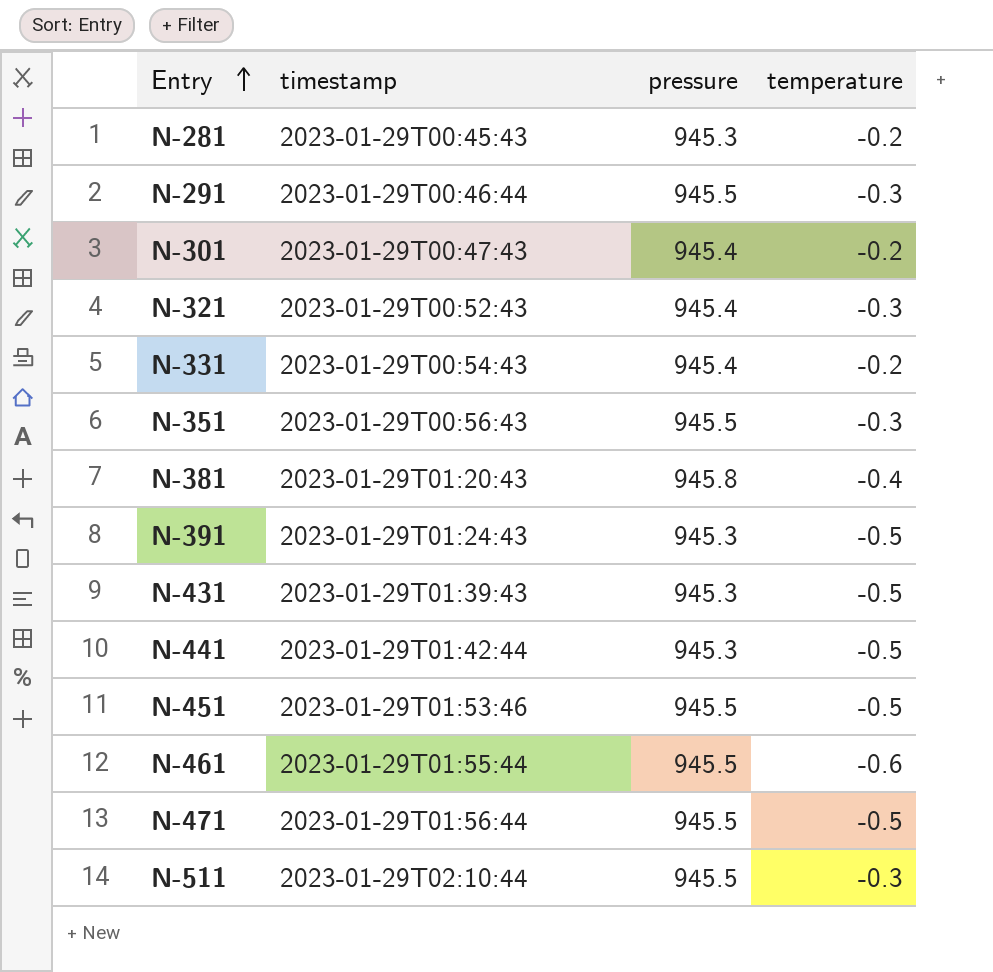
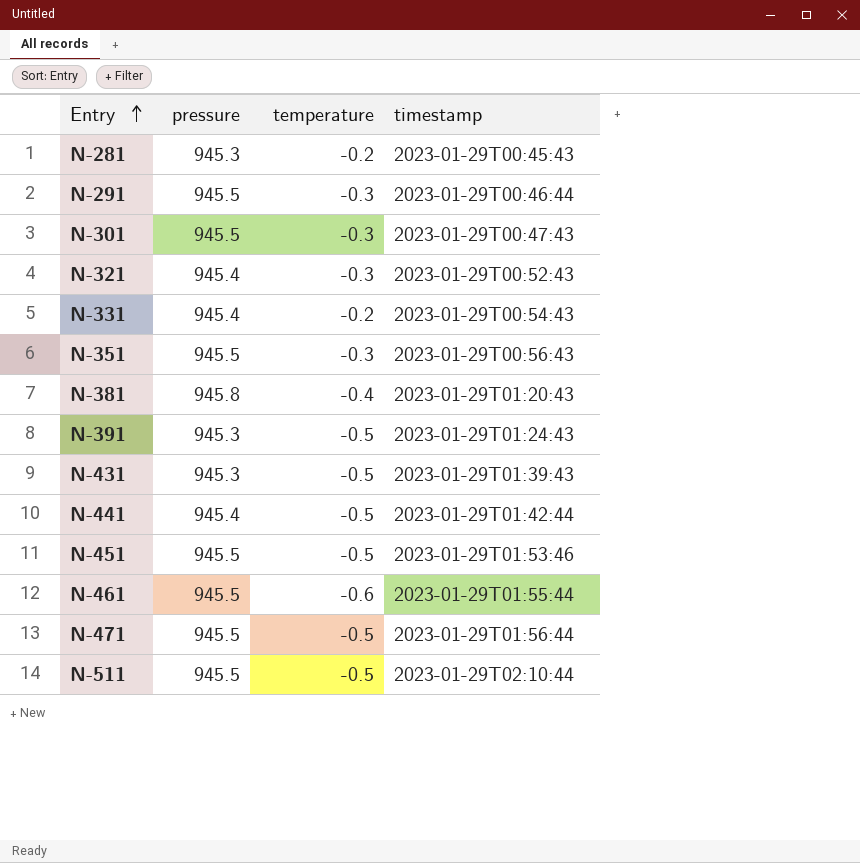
column timestamp | position: 2 -> 4
N-301 | pressure: 945.4 -> 945.5
N-301 | temperature: -0.2 -> -0.3
N-441 | pressure: 945.3 -> 945.4
N-511 | temperature: -0.3 -> -0.5

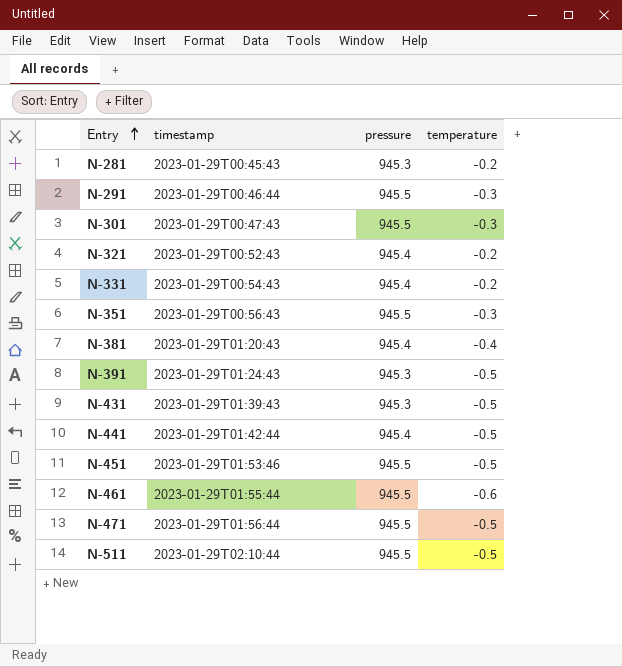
column timestamp | position: 4 -> 2
N-321 | temperature: -0.3 -> -0.2
N-381 | pressure: 945.8 -> 945.4

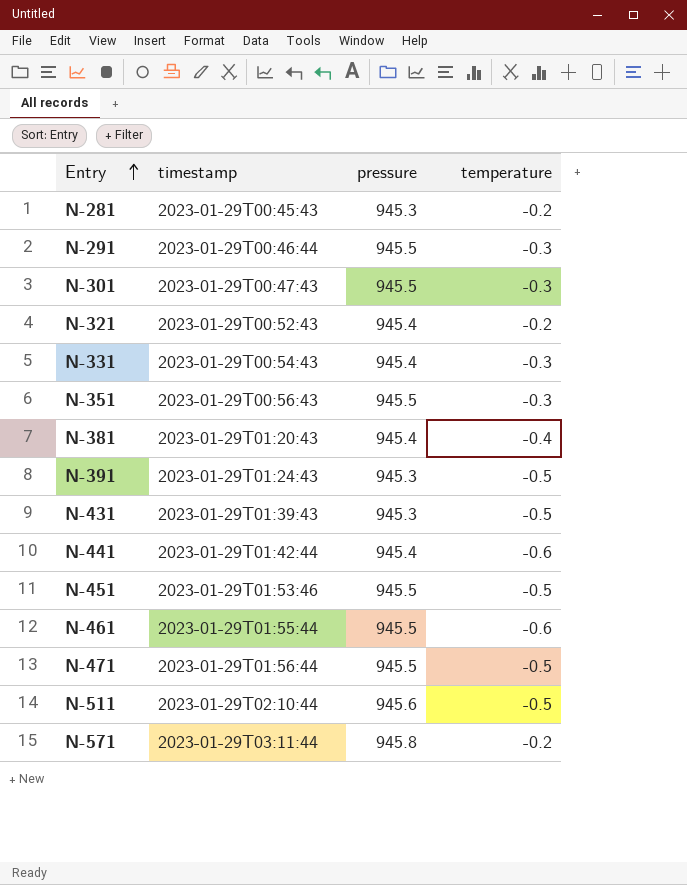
N-331 | temperature: -0.2 -> -0.3
N-441 | temperature: -0.5 -> -0.6
N-511 | pressure: 945.5 -> 945.6
row N-571: none -> 2023-01-29T03:11:44 | 945.8 | -0.2

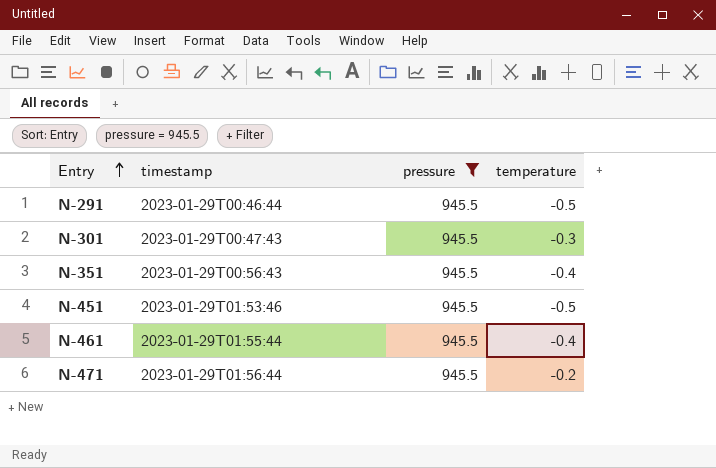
filter: none -> pressure = 945.5
N-291 | temperature: -0.3 -> -0.5
N-351 | temperature: -0.3 -> -0.4
N-461 | temperature: -0.6 -> -0.4
N-471 | temperature: -0.5 -> -0.2

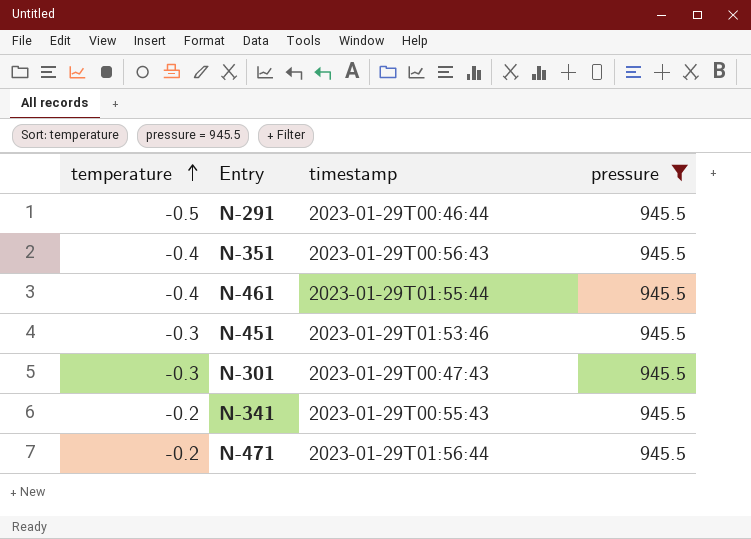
row order: Entry ascending -> temperature ascending
column temperature | position: 4 -> 1
N-451 | temperature: -0.5 -> -0.3
row N-341: none -> -0.2 | 2023-01-29T00:55:43 | 945.5

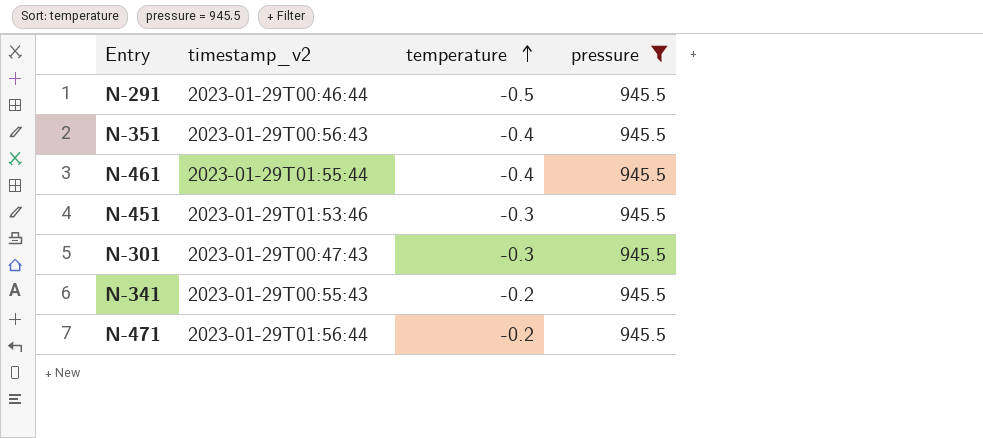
column name: timestamp -> timestamp_v2
column temperature | position: 1 -> 3

